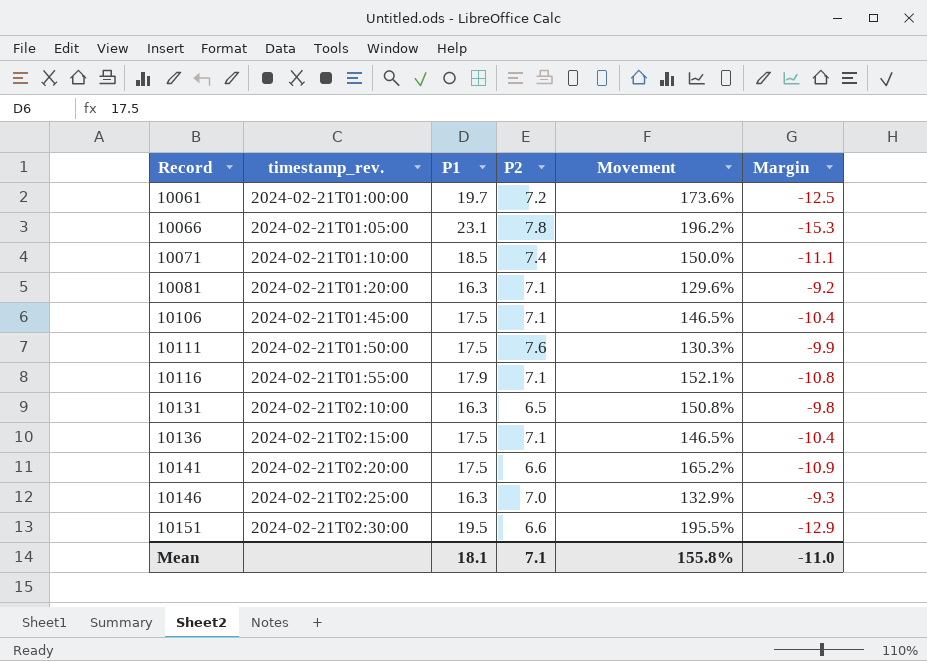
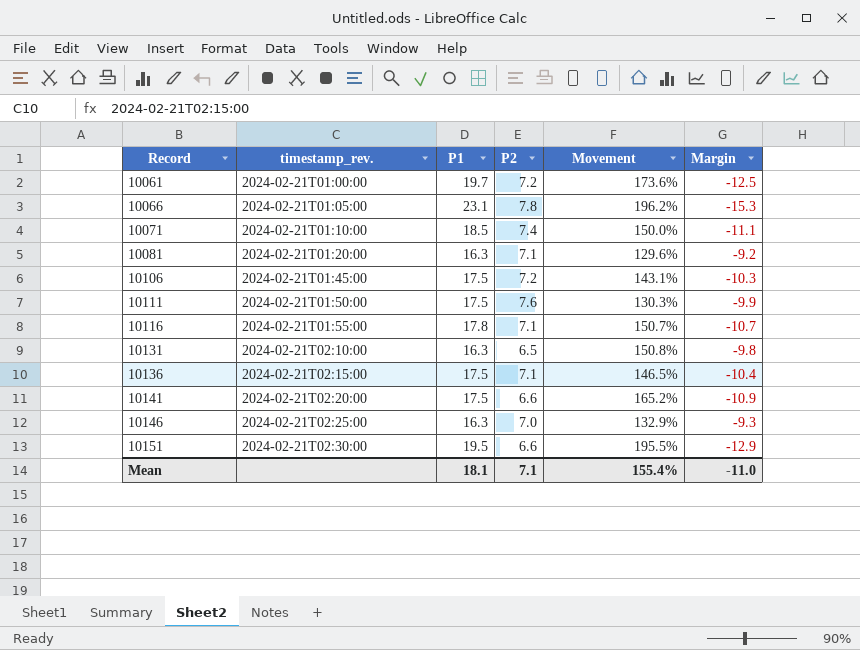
10106 | P2: 7.1 -> 7.2
10106 | Movement: 146.5% -> 143.1%
10106 | Margin: -10.4 -> -10.3
10116 | P1: 17.9 -> 17.8
10116 | Movement: 152.1% -> 150.7%
10116 | Margin: -10.8 -> -10.7
Mean | Movement: 155.8% -> 155.4%

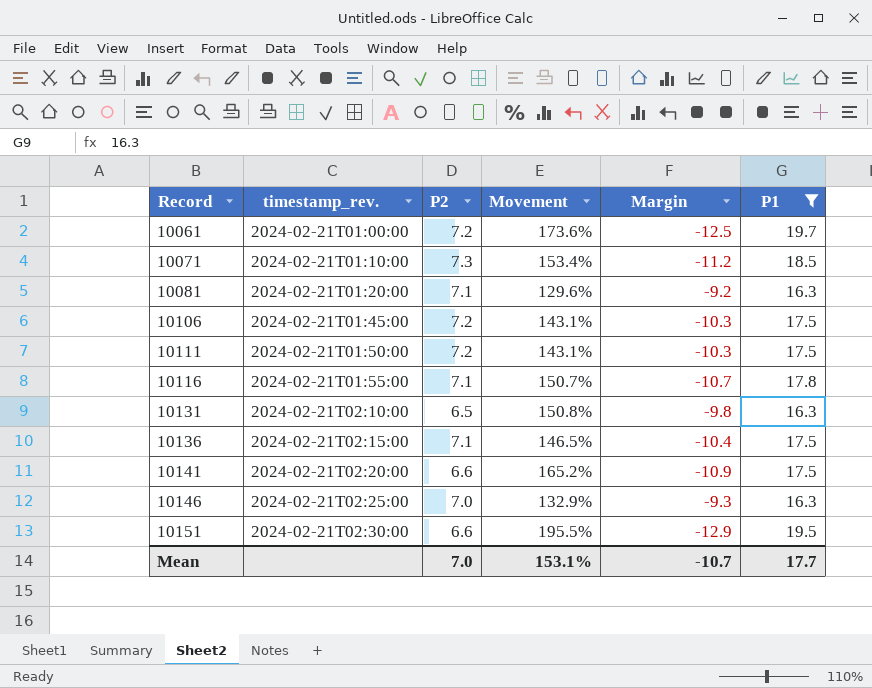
filter: none -> P1 != 23.1
column P1 | position: 3 -> 6
10071 | P2: 7.4 -> 7.3
10071 | Movement: 150.0% -> 153.4%
10071 | Margin: -11.1 -> -11.2
10111 | P2: 7.6 -> 7.2
10111 | Movement: 130.3% -> 143.1%
10111 | Margin: -9.9 -> -10.3
Mean | P2: 7.1 -> 7.0
Mean | Movement: 155.4% -> 153.1%
Mean | Margin: -11.0 -> -10.7
Mean | P1: 18.1 -> 17.7

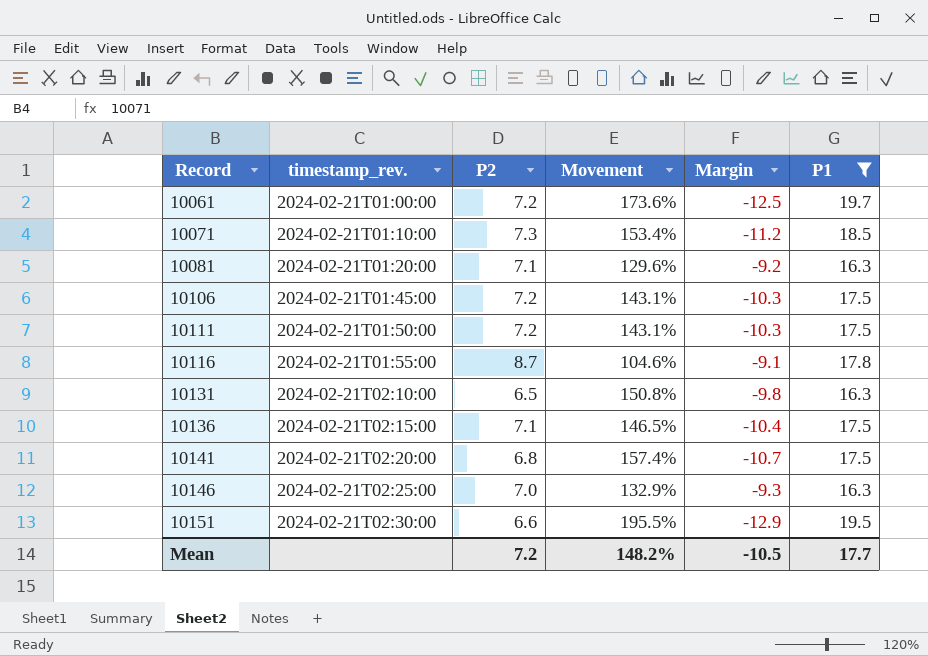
10116 | P2: 7.1 -> 8.7
10116 | Movement: 150.7% -> 104.6%
10116 | Margin: -10.7 -> -9.1
10141 | P2: 6.6 -> 6.8
10141 | Movement: 165.2% -> 157.4%
10141 | Margin: -10.9 -> -10.7
Mean | P2: 7.0 -> 7.2
Mean | Movement: 153.1% -> 148.2%
Mean | Margin: -10.7 -> -10.5

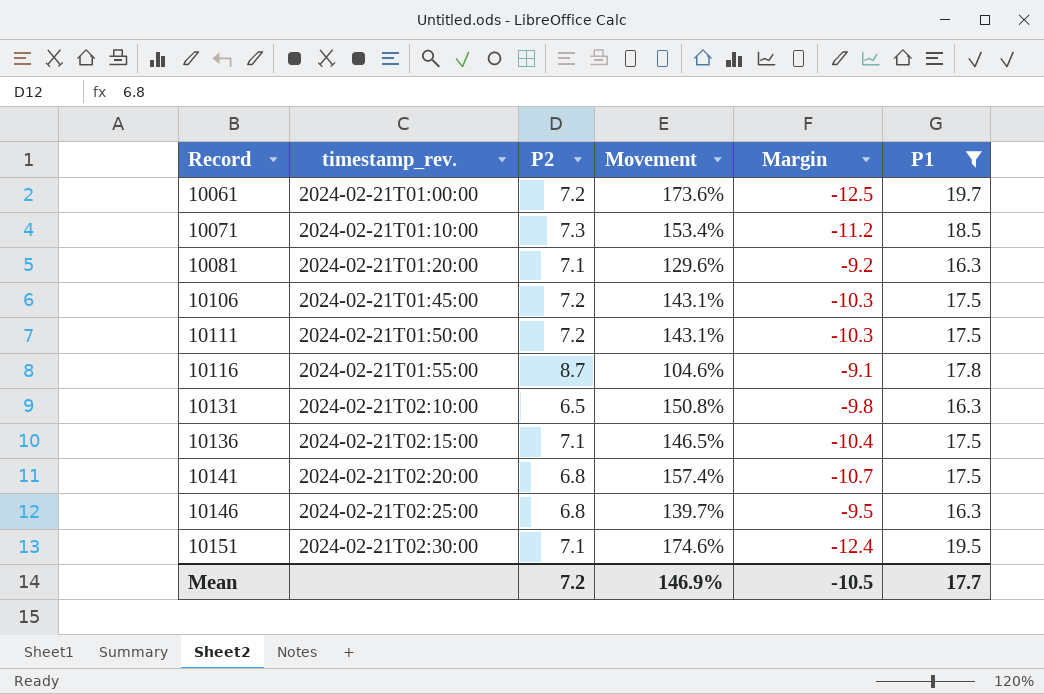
10146 | P2: 7.0 -> 6.8
10146 | Movement: 132.9% -> 139.7%
10146 | Margin: -9.3 -> -9.5
10151 | P2: 6.6 -> 7.1
10151 | Movement: 195.5% -> 174.6%
10151 | Margin: -12.9 -> -12.4
Mean | Movement: 148.2% -> 146.9%

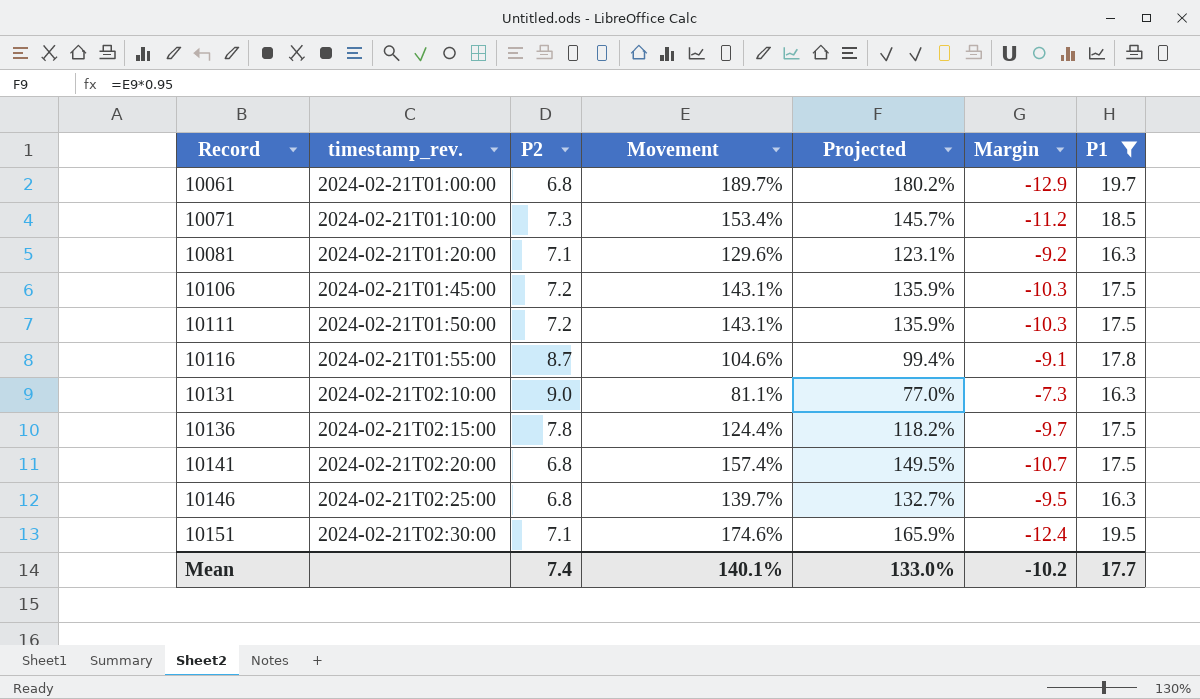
column Projected | formula: none -> [Movement] * 0.95
10061 | P2: 7.2 -> 6.8
10061 | Movement: 173.6% -> 189.7%
10061 | Margin: -12.5 -> -12.9
10131 | P2: 6.5 -> 9.0
10131 | Movement: 150.8% -> 81.1%
10131 | Margin: -9.8 -> -7.3
10136 | P2: 7.1 -> 7.8
10136 | Movement: 146.5% -> 124.4%
10136 | Margin: -10.4 -> -9.7
Mean | P2: 7.2 -> 7.4
Mean | Movement: 146.9% -> 140.1%
Mean | Margin: -10.5 -> -10.2

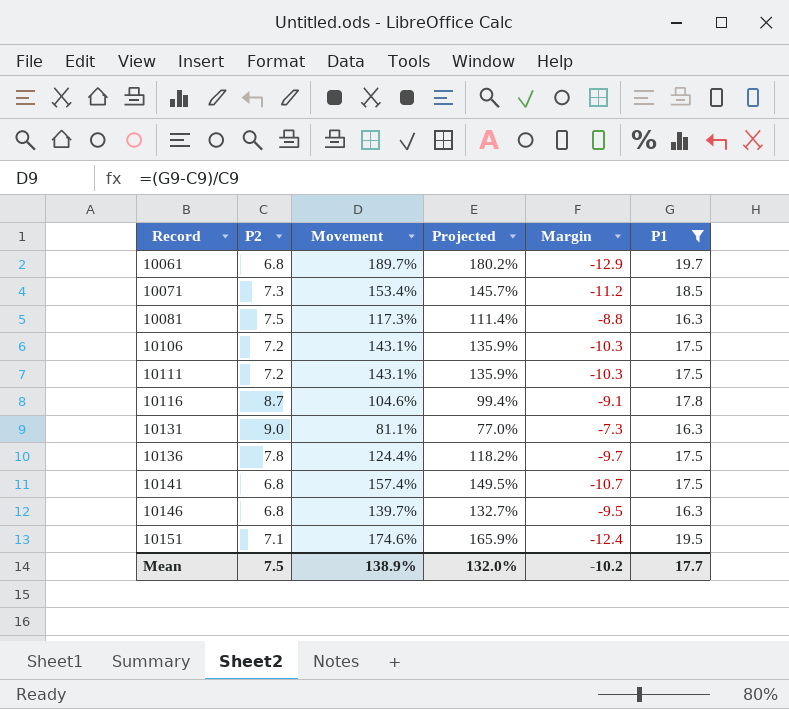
column timestamp_rev. | position: 2 -> none
10081 | P2: 7.1 -> 7.5
10081 | Movement: 129.6% -> 117.3%
10081 | Projected: 123.1% -> 111.4%
10081 | Margin: -9.2 -> -8.8
Mean | P2: 7.4 -> 7.5
Mean | Movement: 140.1% -> 138.9%
Mean | Projected: 133.0% -> 132.0%

